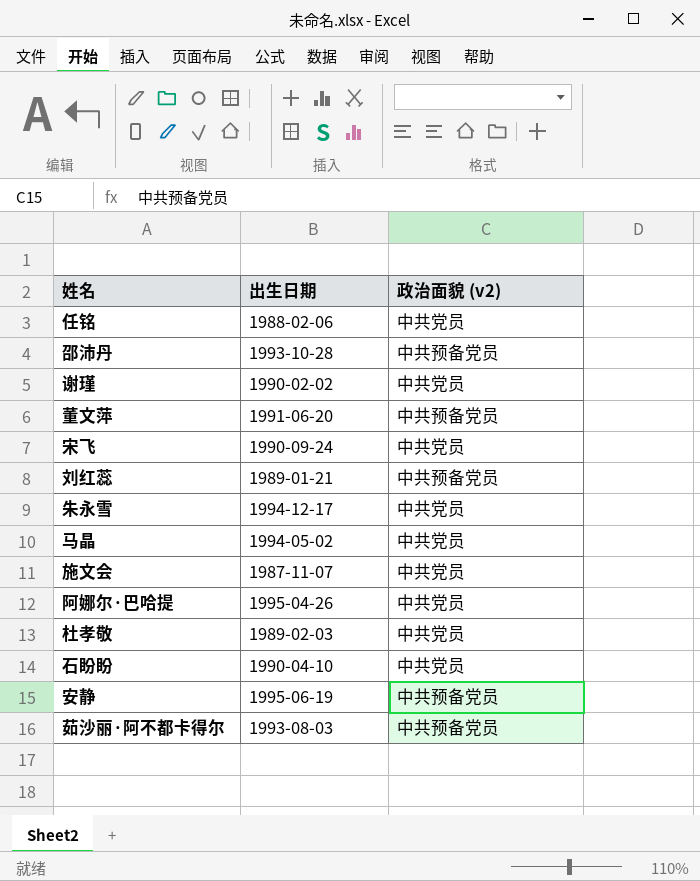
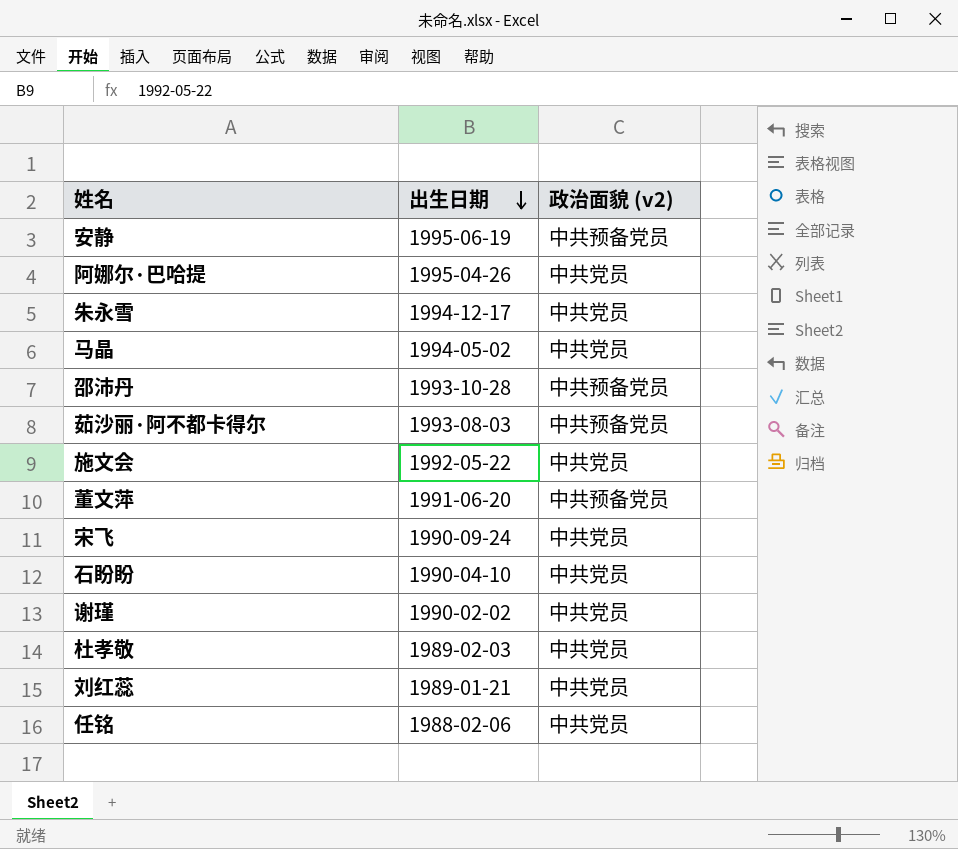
row order: none -> 出生日期 descending
施文会 | 出生日期: 1987-11-07 -> 1992-05-22
刘红蕊 | 政治面貌 (v2): 中共预备党员 -> 中共党员

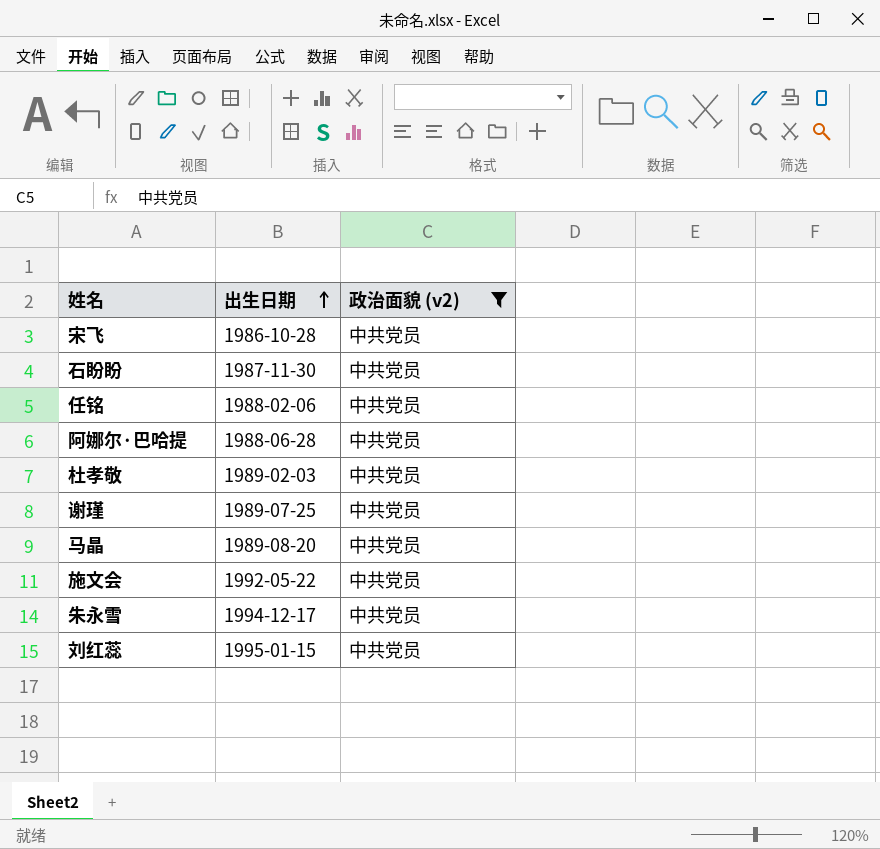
filter: none -> 政治面貌 (v2) = 中共党员
row order: 出生日期 descending -> 出生日期 ascending
宋飞 | 出生日期: 1990-09-24 -> 1986-10-28
石盼盼 | 出生日期: 1990-04-10 -> 1987-11-30
阿娜尔·巴哈提 | 出生日期: 1995-04-26 -> 1988-06-28
谢瑾 | 出生日期: 1990-02-02 -> 1989-07-25
马晶 | 出生日期: 1994-05-02 -> 1989-08-20
刘红蕊 | 出生日期: 1989-01-21 -> 1995-01-15

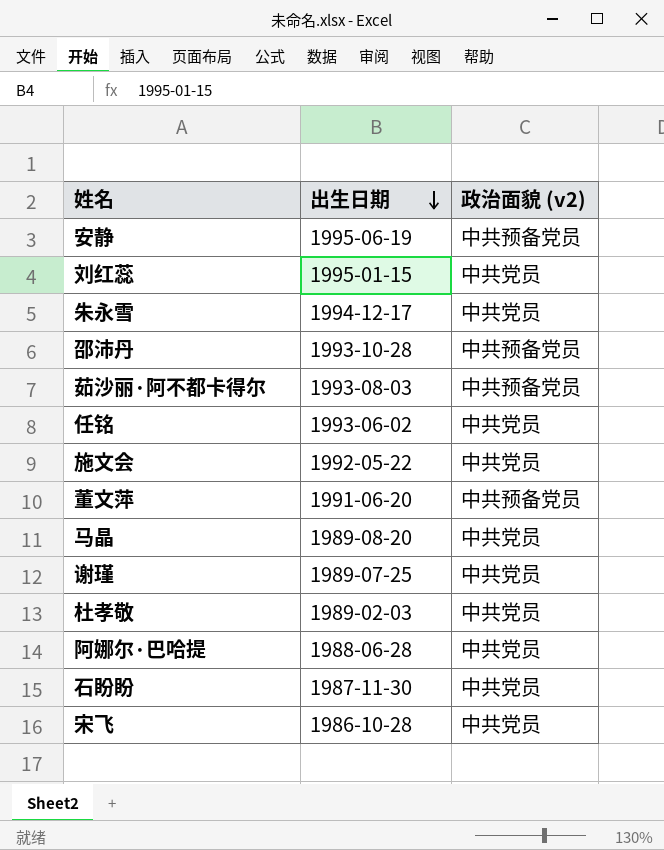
filter: 政治面貌 (v2) = 中共党员 -> none
row order: 出生日期 ascending -> 出生日期 descending
任铭 | 出生日期: 1988-02-06 -> 1993-06-02

